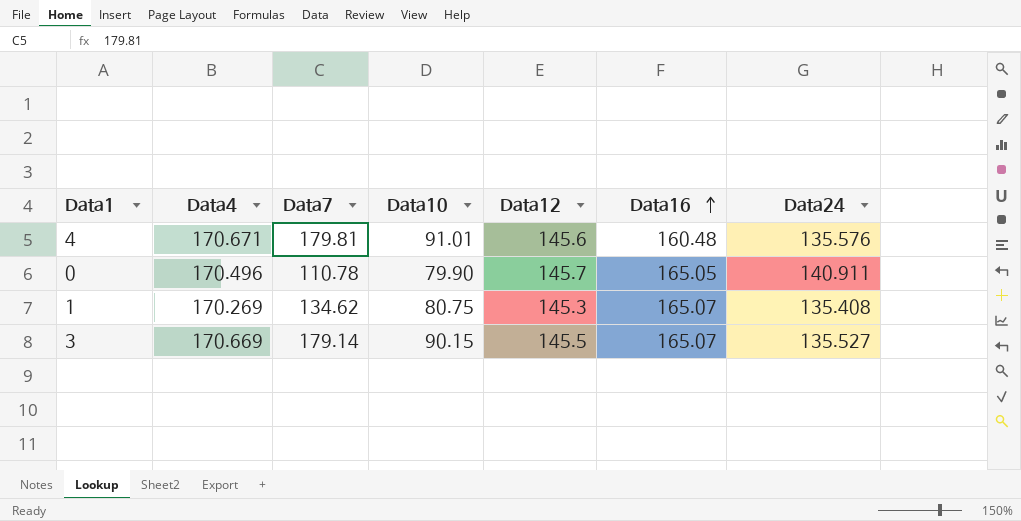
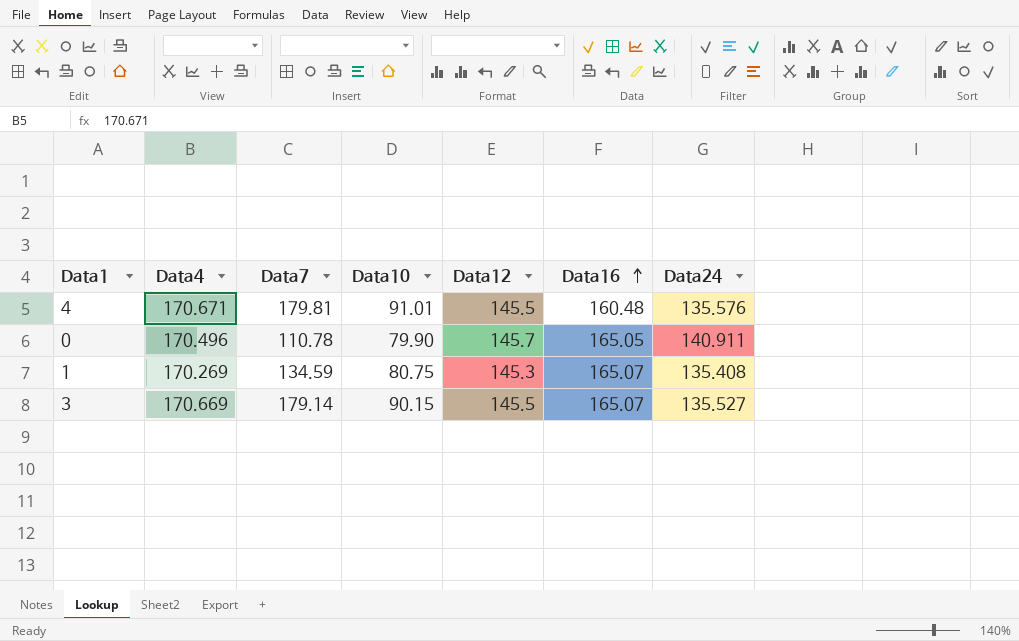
4 | Data12: 145.6 -> 145.5
1 | Data7: 134.62 -> 134.59

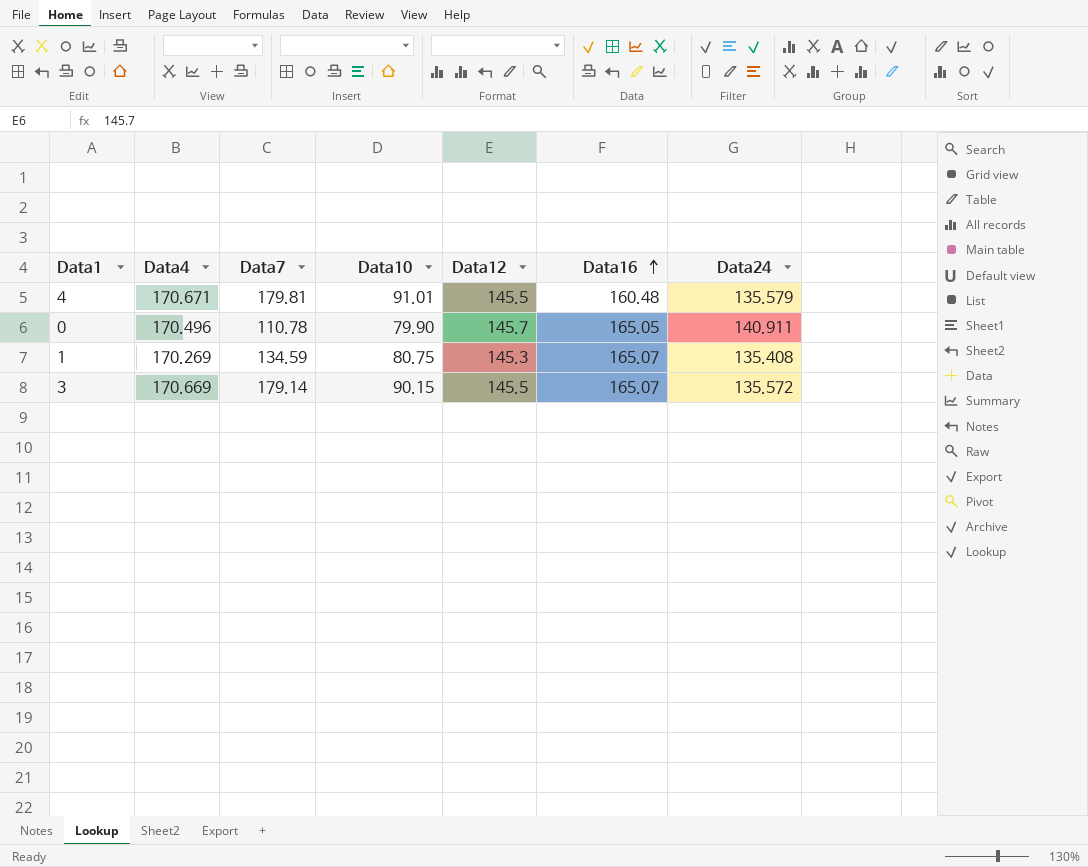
4 | Data24: 135.576 -> 135.579
3 | Data24: 135.527 -> 135.572

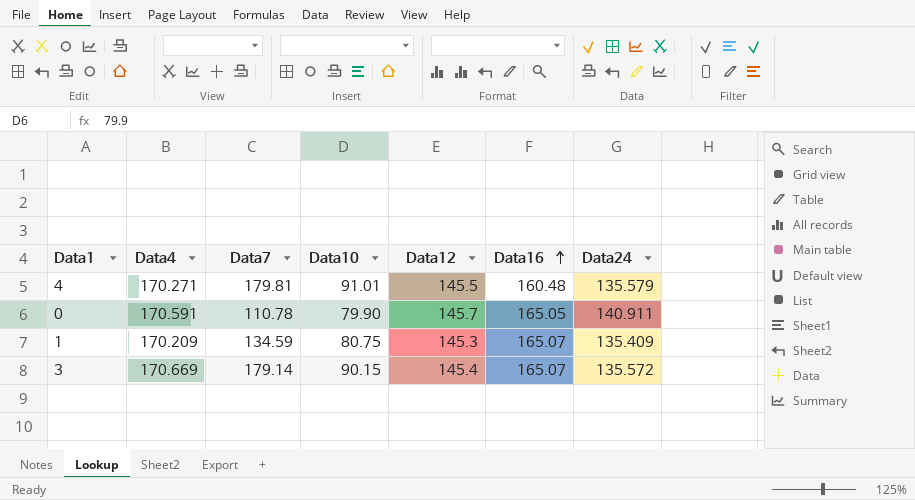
4 | Data4: 170.671 -> 170.271
0 | Data4: 170.496 -> 170.591
1 | Data4: 170.269 -> 170.209
1 | Data24: 135.408 -> 135.409
3 | Data12: 145.5 -> 145.4

